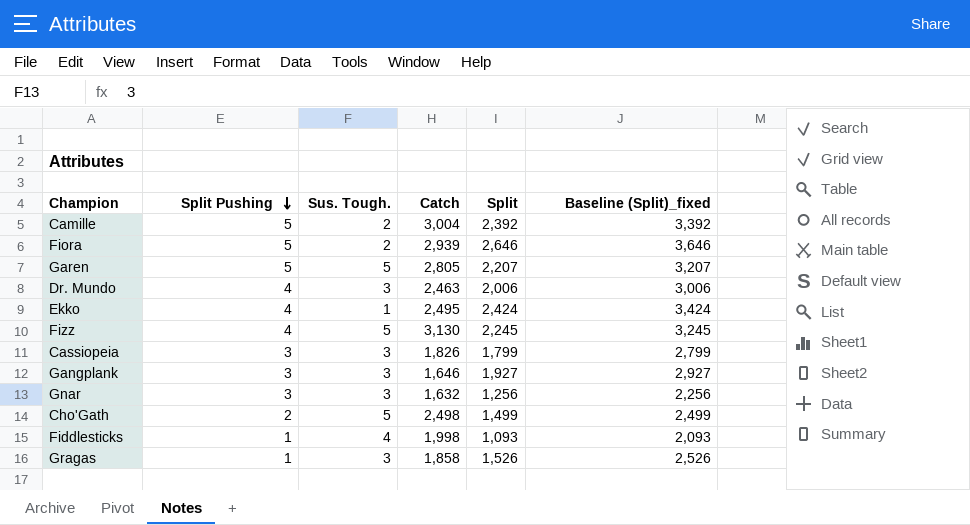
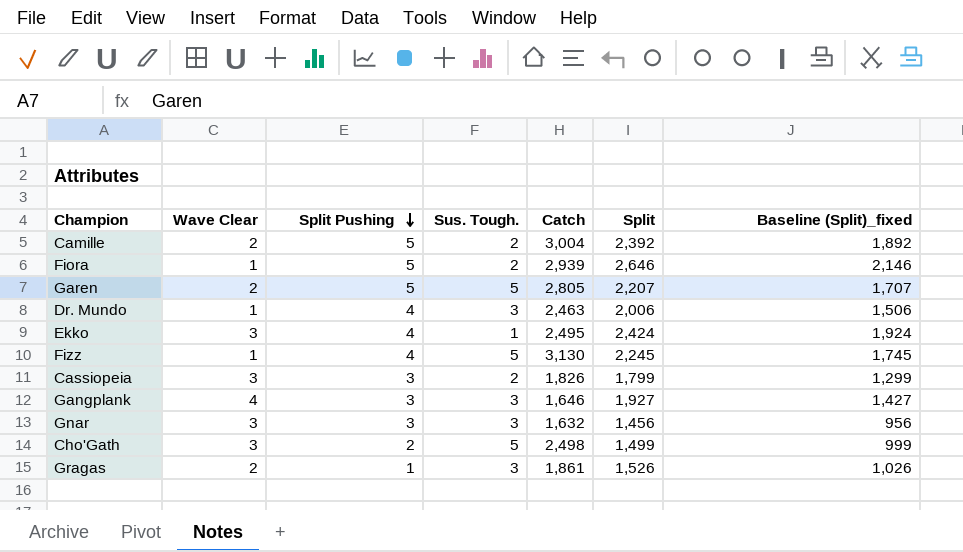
column Wave Clear | position: none -> 2
column Baseline (Split)_fixed | formula: [Split] + 1000 -> [Split] - 500
row Fiddlesticks: 1 | 4 | 1,998 | 1,093 | 2,093 -> none
Cassiopeia | Sus. Tough.: 3 -> 2
Gnar | Split: 1,256 -> 1,456
Gragas | Catch: 1,858 -> 1,861

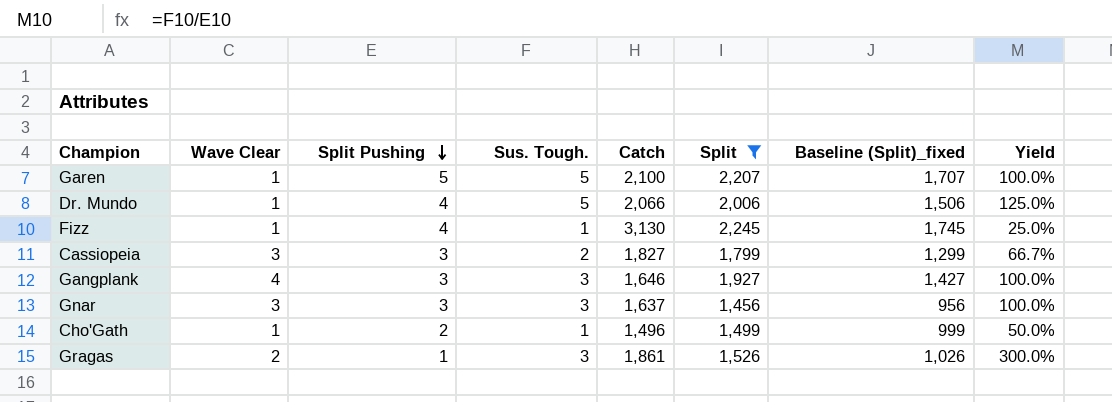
filter: none -> Split <= 2,245
column Yield | formula: none -> [Sus. Tough.] / [Split Pushing]
Garen | Wave Clear: 2 -> 1
Garen | Catch: 2,805 -> 2,100
Dr. Mundo | Sus. Tough.: 3 -> 5
Dr. Mundo | Catch: 2,463 -> 2,066
Fizz | Sus. Tough.: 5 -> 1
Cassiopeia | Catch: 1,826 -> 1,827
Gnar | Catch: 1,632 -> 1,637
Cho'Gath | Wave Clear: 3 -> 1
Cho'Gath | Sus. Tough.: 5 -> 1
Cho'Gath | Catch: 2,498 -> 1,496

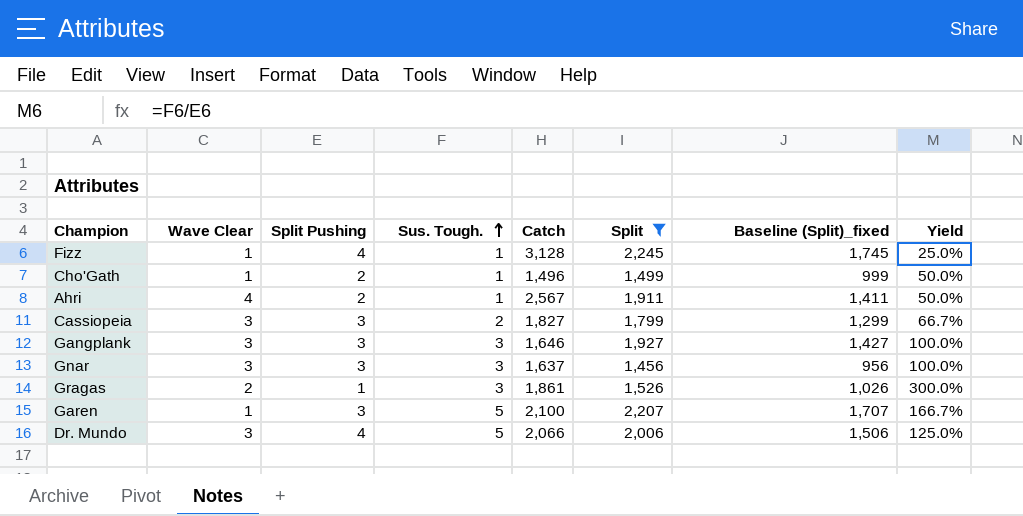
row order: Split Pushing descending -> Sus. Tough. ascending
Fizz | Catch: 3,130 -> 3,128
row Ahri: none -> 4 | 2 | 1 | 2,567 | 1,911 | 1,411 | 50.0%
Gangplank | Wave Clear: 4 -> 3
Garen | Split Pushing: 5 -> 3
Garen | Yield: 100.0% -> 166.7%
Dr. Mundo | Wave Clear: 1 -> 3

